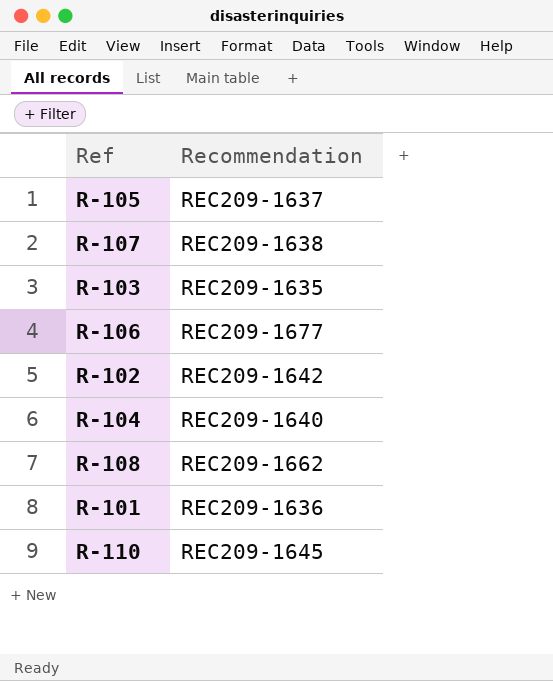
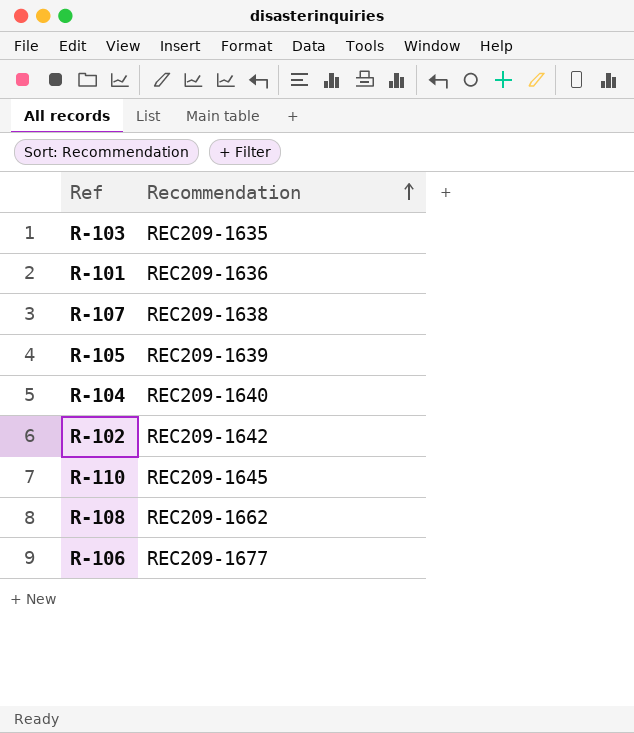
row order: none -> Recommendation ascending
R-105 | Recommendation: REC209-1637 -> REC209-1639

